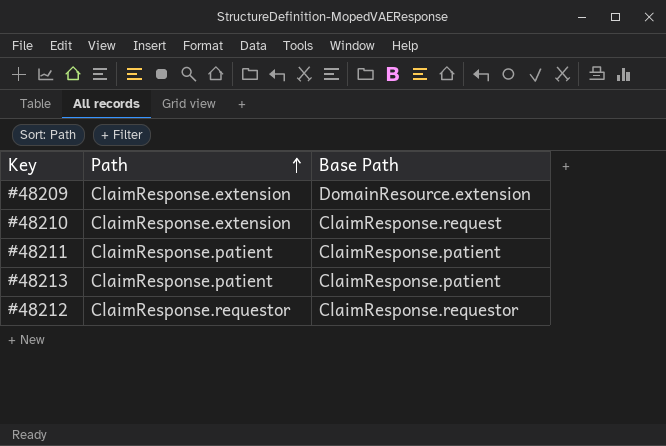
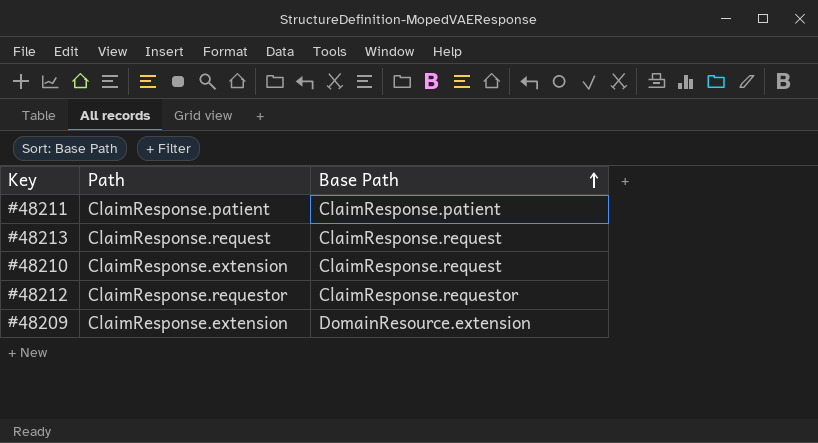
row order: Path ascending -> Base Path ascending
#48213 | Path: ClaimResponse.patient -> ClaimResponse.request
#48213 | Base Path: ClaimResponse.patient -> ClaimResponse.request

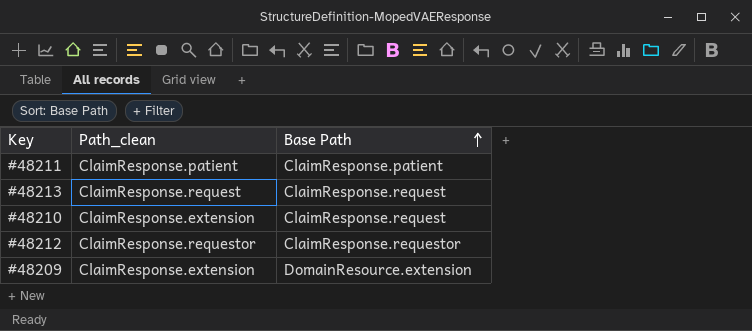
column name: Path -> Path_clean

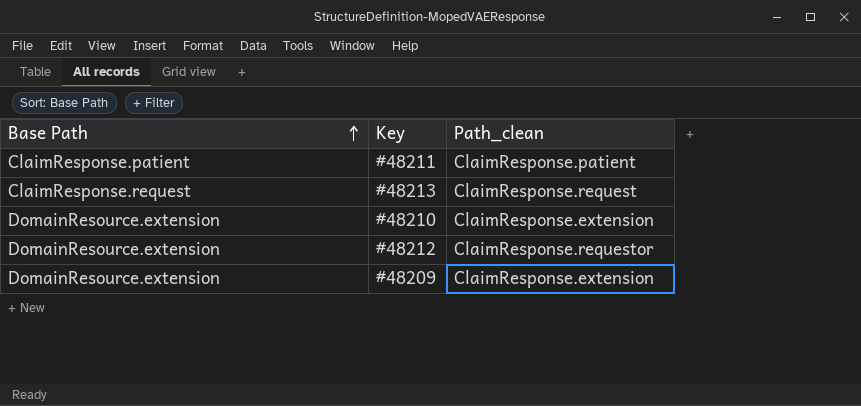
column Base Path | position: 3 -> 1
#48210 | Base Path: ClaimResponse.request -> DomainResource.extension
#48212 | Base Path: ClaimResponse.requestor -> DomainResource.extension

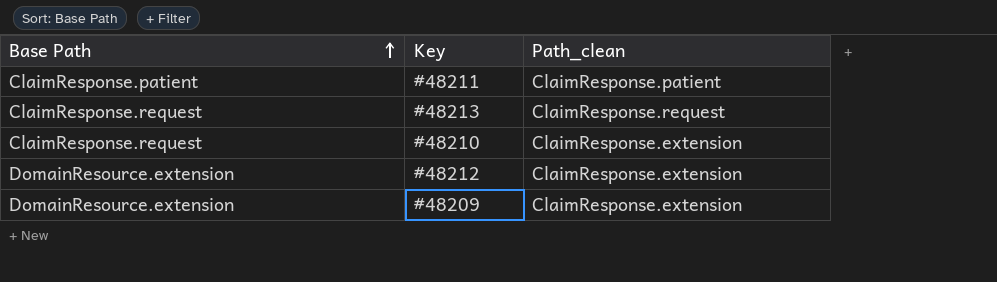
#48210 | Base Path: DomainResource.extension -> ClaimResponse.request
#48212 | Path_clean: ClaimResponse.requestor -> ClaimResponse.extension

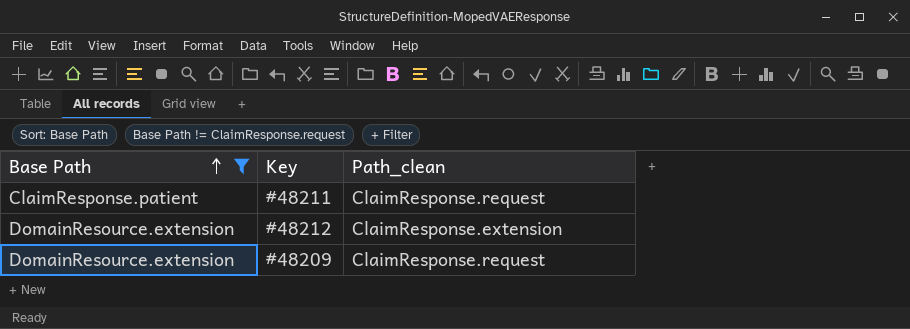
filter: none -> Base Path != ClaimResponse.request
#48211 | Path_clean: ClaimResponse.patient -> ClaimResponse.request
#48209 | Path_clean: ClaimResponse.extension -> ClaimResponse.request

